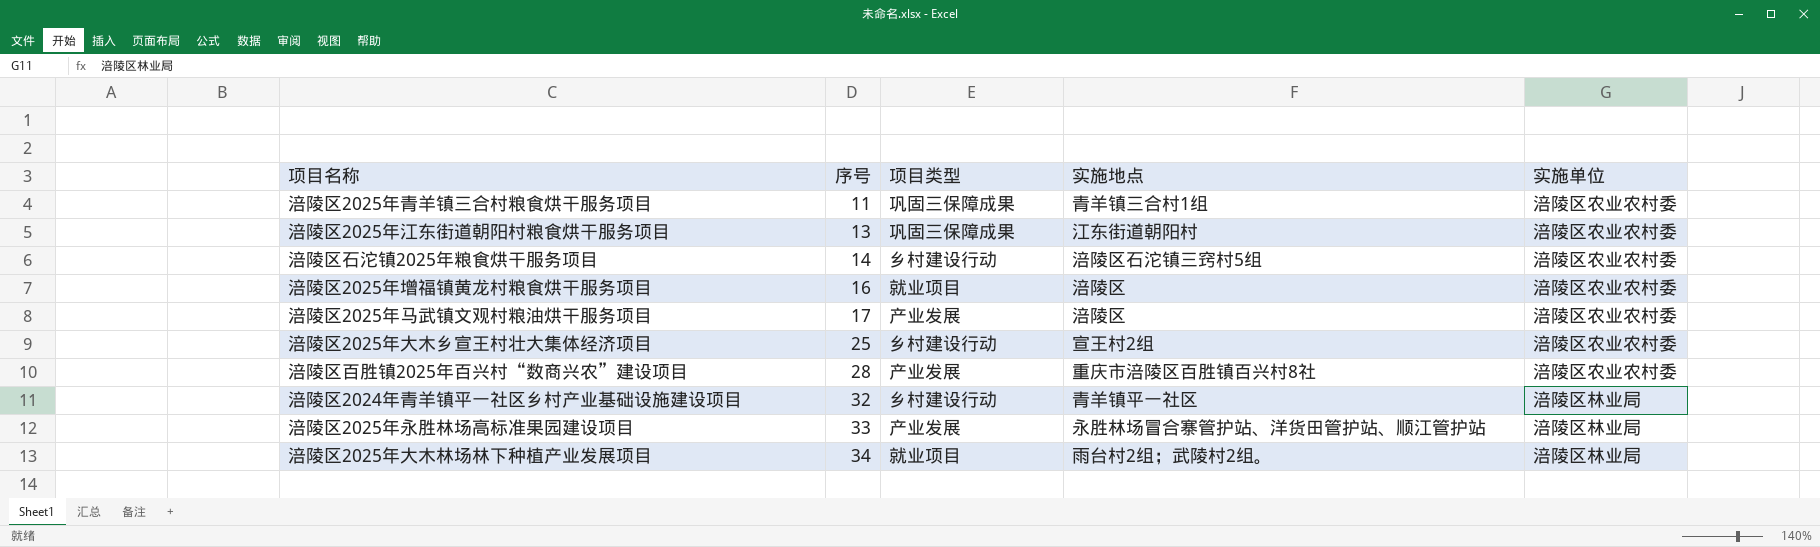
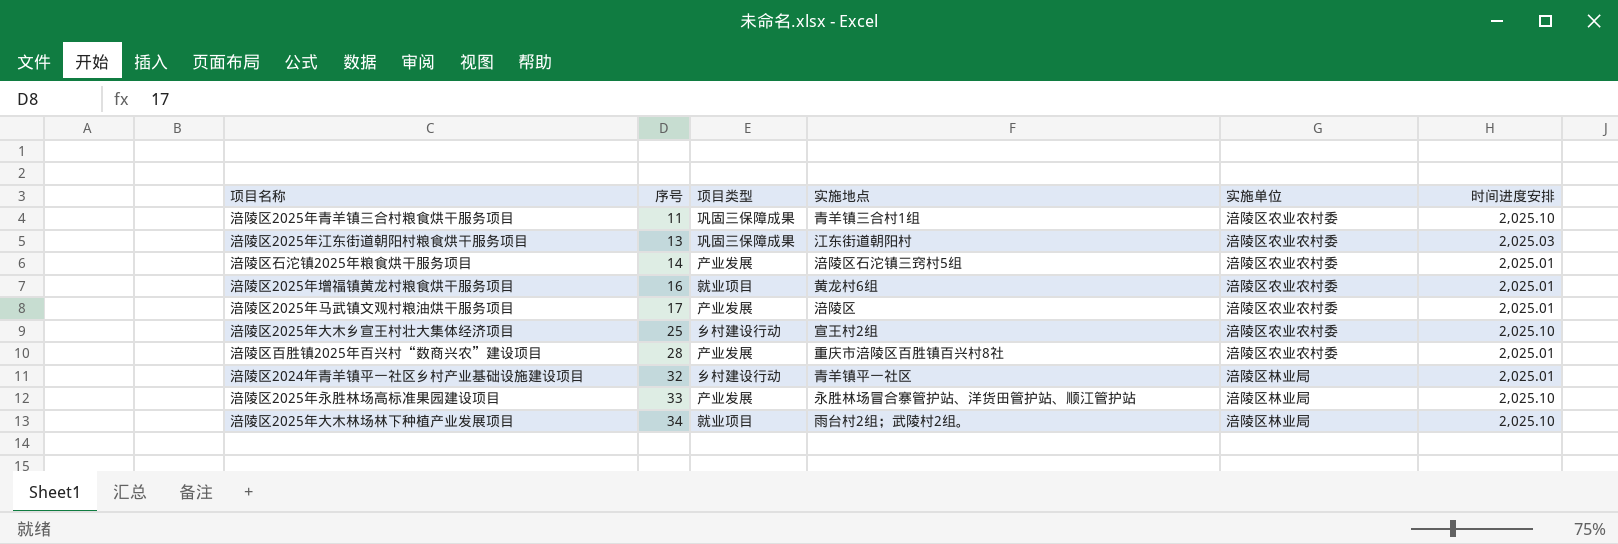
column 时间进度安排 | position: none -> 6
涪陵区石沱镇2025年粮食烘干服务项目 | 项目类型: 乡村建设行动 -> 产业发展
涪陵区2025年增福镇黄龙村粮食烘干服务项目 | 实施地点: 涪陵区 -> 黄龙村6组

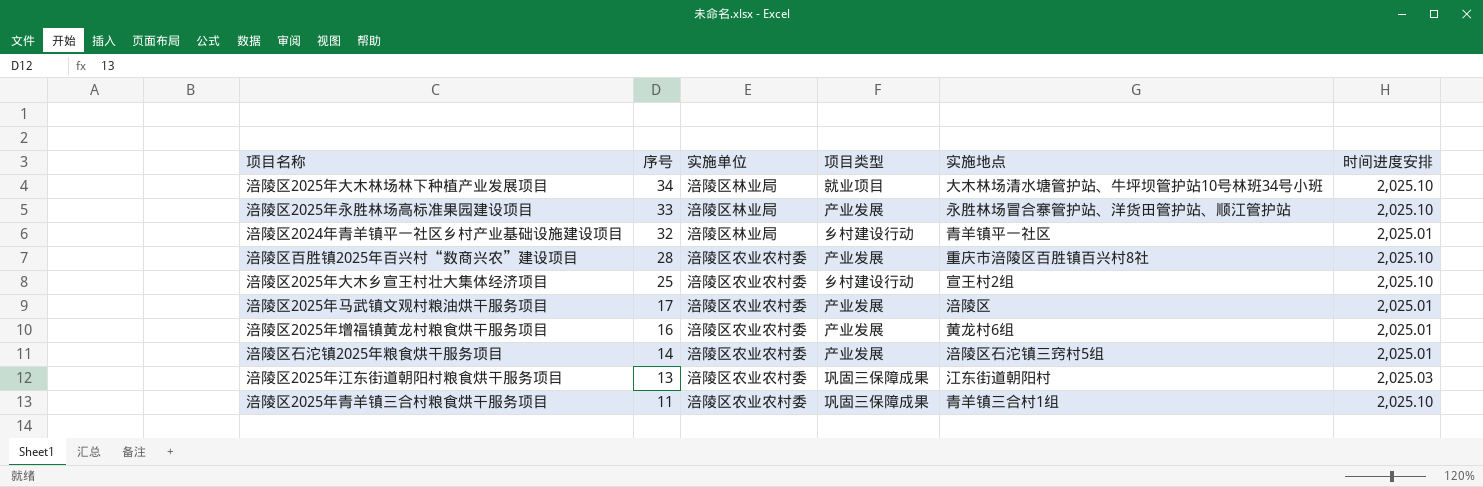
row order: 序号 ascending -> 序号 descending
column 实施单位 | position: 5 -> 3
涪陵区2025年大木林场林下种植产业发展项目 | 实施地点: 雨台村2组；武陵村2组。 -> 大木林场清水塘管护站、牛坪坝管护站10号林班34号小班
涪陵区百胜镇2025年百兴村“数商兴农”建设项目 | 时间进度安排: 2,025.01 -> 2,025.10
涪陵区2025年增福镇黄龙村粮食烘干服务项目 | 项目类型: 就业项目 -> 产业发展

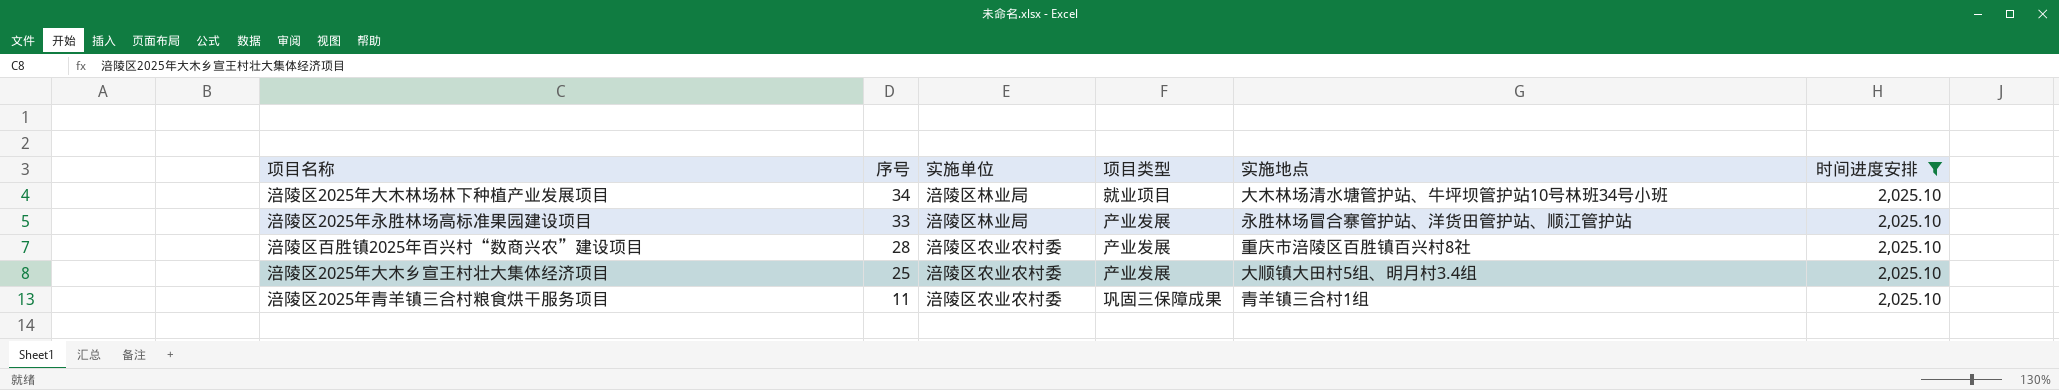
filter: none -> 时间进度安排 = 2,025.10
涪陵区2025年大木乡宣王村壮大集体经济项目 | 项目类型: 乡村建设行动 -> 产业发展
涪陵区2025年大木乡宣王村壮大集体经济项目 | 实施地点: 宣王村2组 -> 大顺镇大田村5组、明月村3.4组

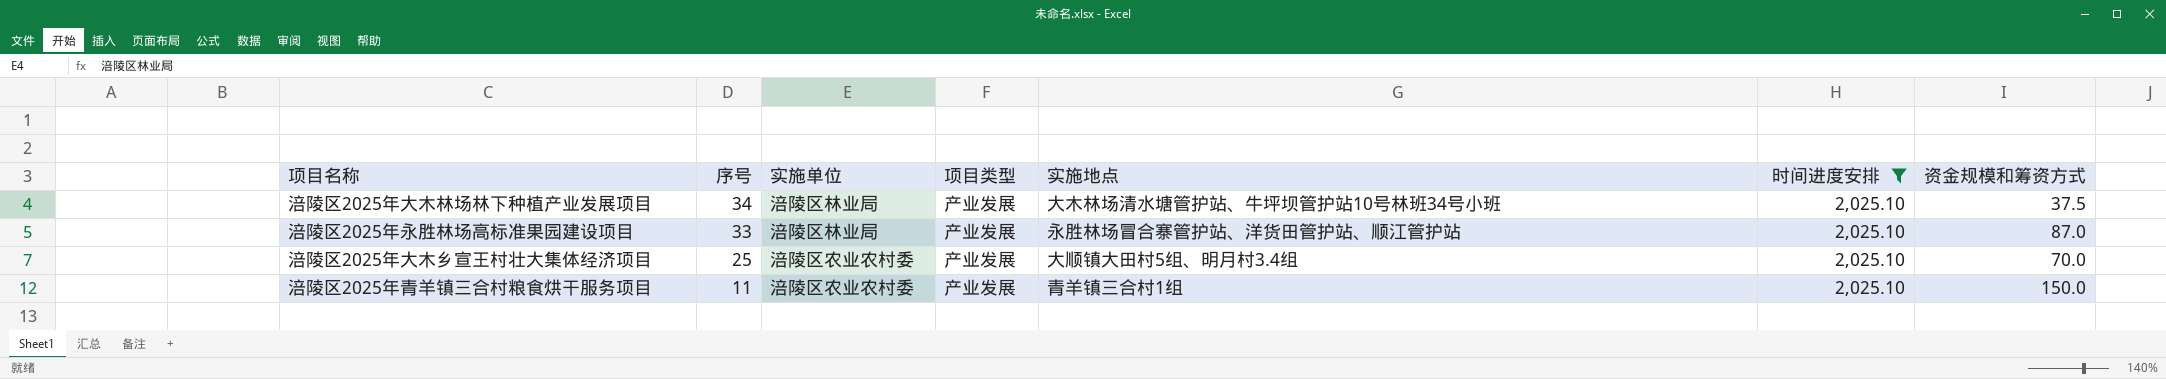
column 资金规模和筹资方式 | position: none -> 7
row 涪陵区百胜镇2025年百兴村“数商兴农”建设项目: 28 | 涪陵区农业农村委 | 产业发展 | 重庆市涪陵区百胜镇百兴村8社 | 2,025.10 -> none
涪陵区2025年大木林场林下种植产业发展项目 | 项目类型: 就业项目 -> 产业发展
涪陵区2025年青羊镇三合村粮食烘干服务项目 | 项目类型: 巩固三保障成果 -> 产业发展

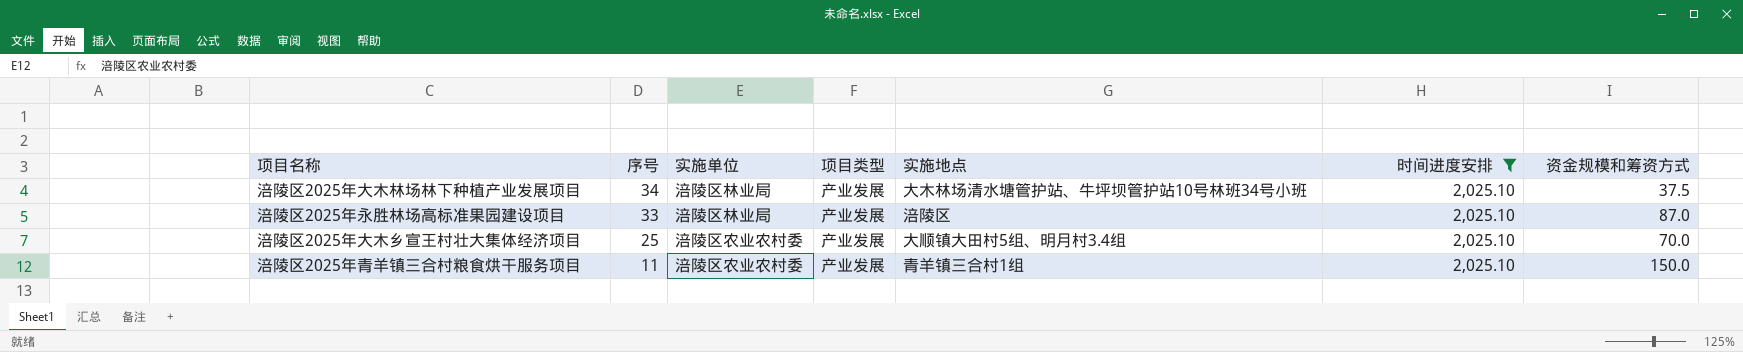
涪陵区2025年永胜林场高标准果园建设项目 | 实施地点: 永胜林场冒合寨管护站、洋货田管护站、顺江管护站 -> 涪陵区

